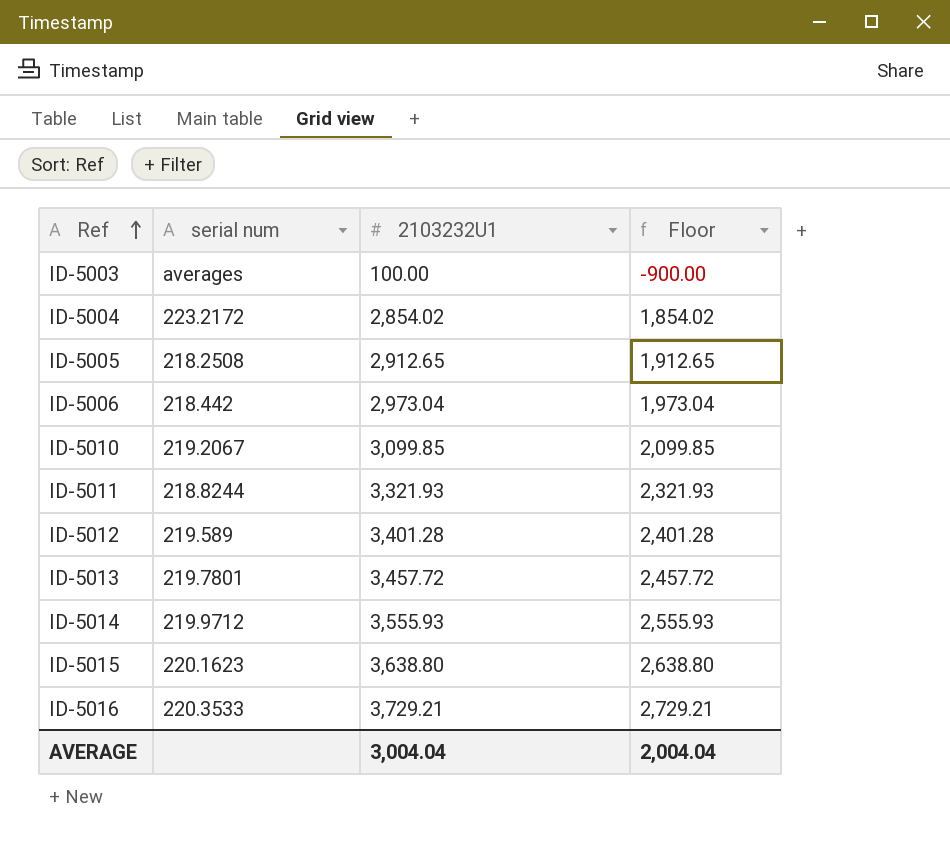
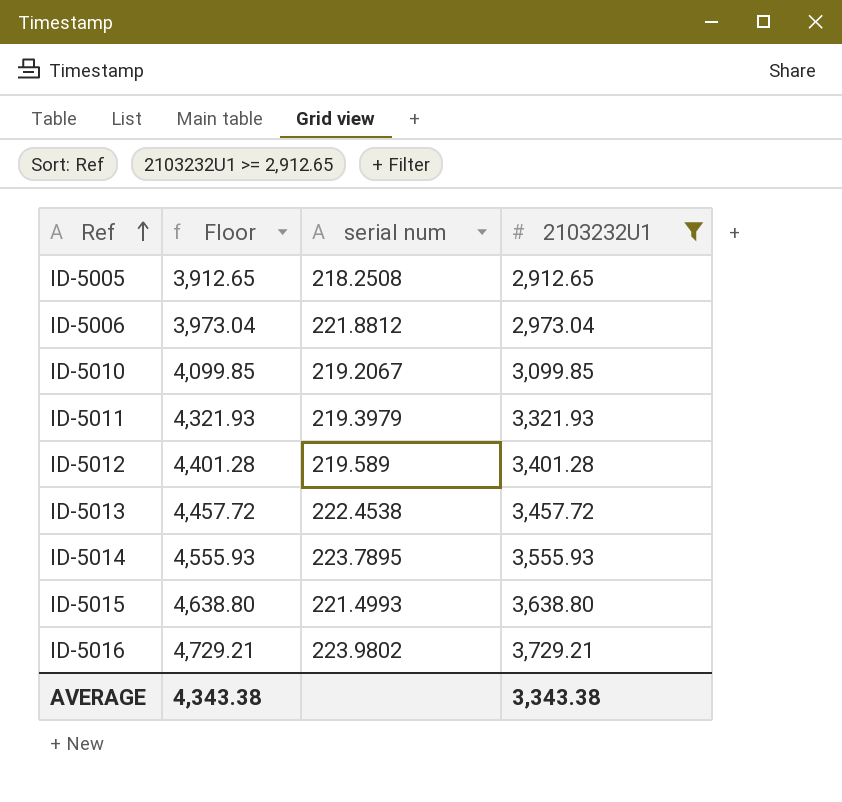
filter: none -> 2103232U1 >= 2,912.65
column Floor | formula: [2103232U1] - 1000 -> [2103232U1] + 1000
column Floor | position: 4 -> 2
ID-5006 | serial num: 218.442 -> 221.8812
ID-5011 | serial num: 218.8244 -> 219.3979
ID-5013 | serial num: 219.7801 -> 222.4538
ID-5014 | serial num: 219.9712 -> 223.7895
ID-5015 | serial num: 220.1623 -> 221.4993
ID-5016 | serial num: 220.3533 -> 223.9802
AVERAGE | Floor: 2,004.04 -> 4,343.38
AVERAGE | 2103232U1: 3,004.04 -> 3,343.38

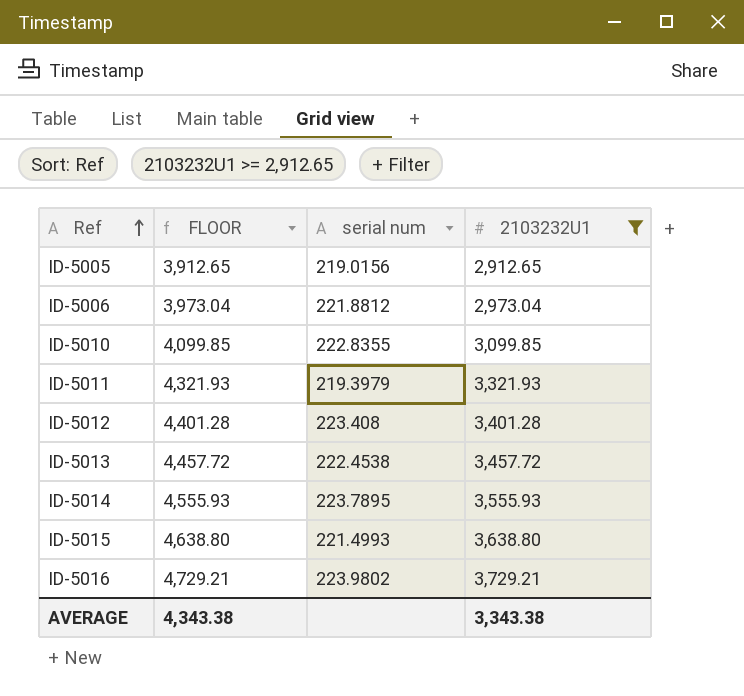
column name: Floor -> FLOOR
ID-5005 | serial num: 218.2508 -> 219.0156
ID-5010 | serial num: 219.2067 -> 222.8355
ID-5012 | serial num: 219.589 -> 223.408

